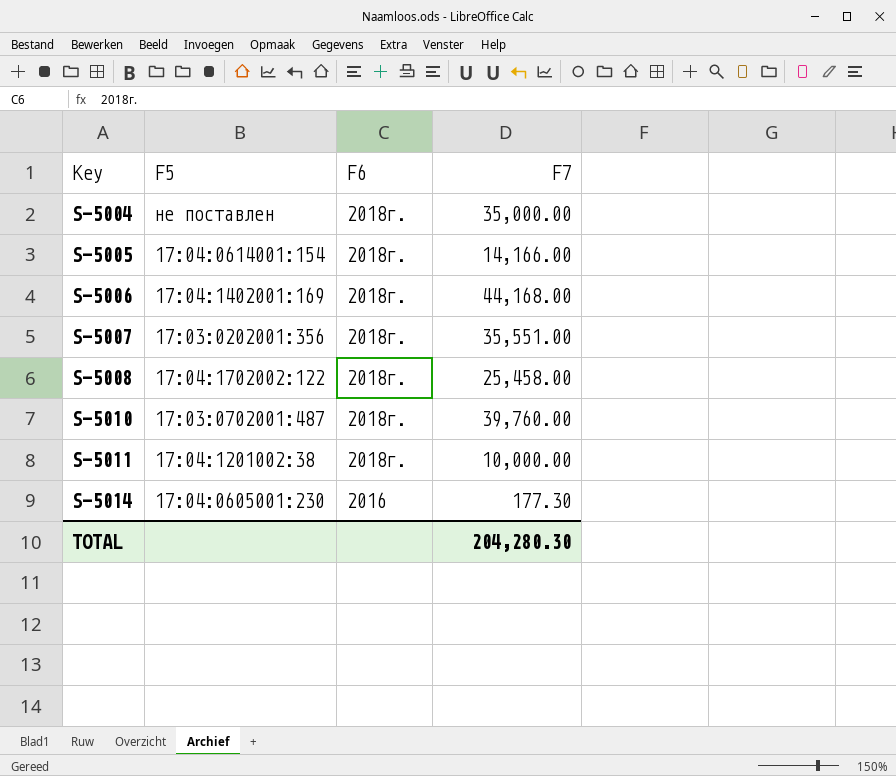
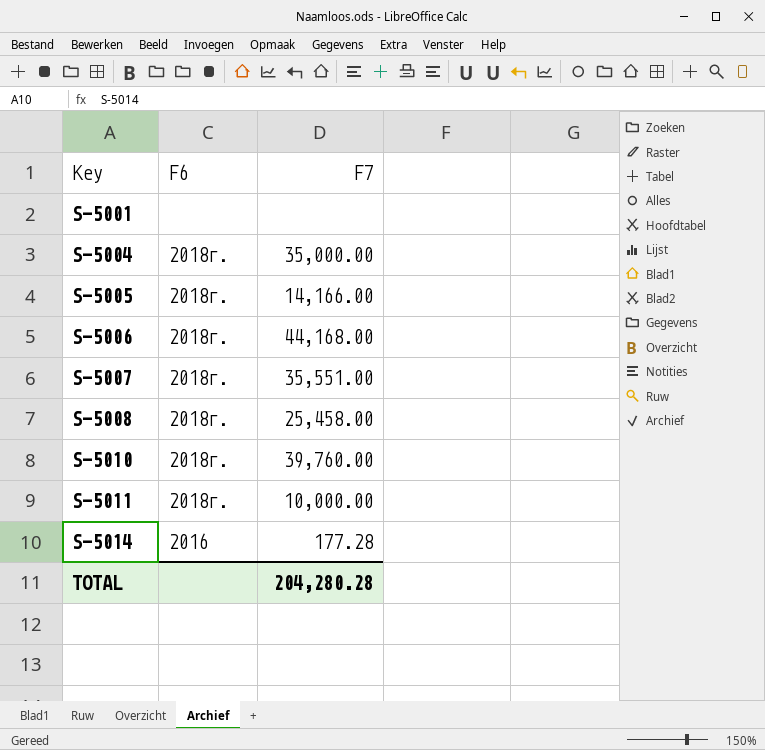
column F5 | position: 2 -> none
row S-5001: none -> none | none
S-5014 | F7: 177.30 -> 177.28
TOTAL | F7: 204,280.30 -> 204,280.28

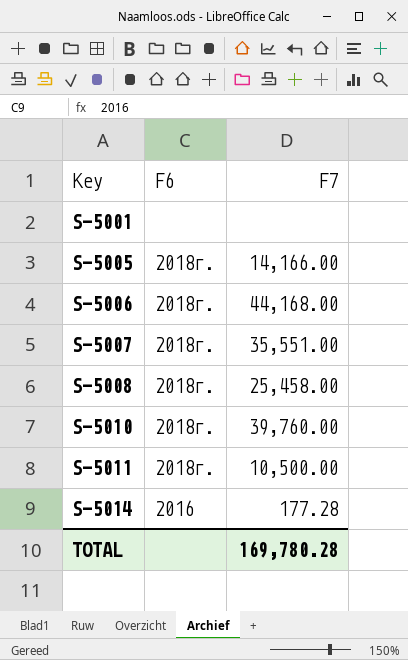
row S-5004: 2018г. | 35,000.00 -> none
S-5011 | F7: 10,000.00 -> 10,500.00
TOTAL | F7: 204,280.28 -> 169,780.28

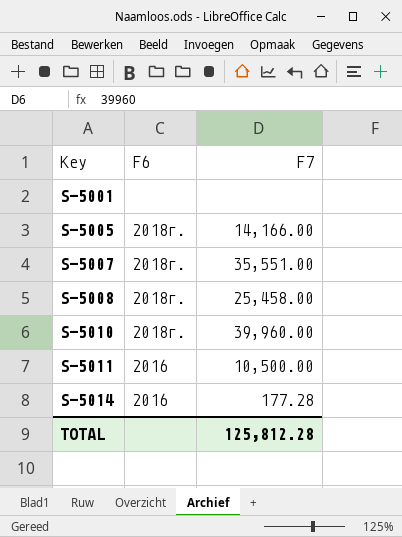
row S-5006: 2018г. | 44,168.00 -> none
S-5010 | F7: 39,760.00 -> 39,960.00
S-5011 | F6: 2018г. -> 2016
TOTAL | F7: 169,780.28 -> 125,812.28

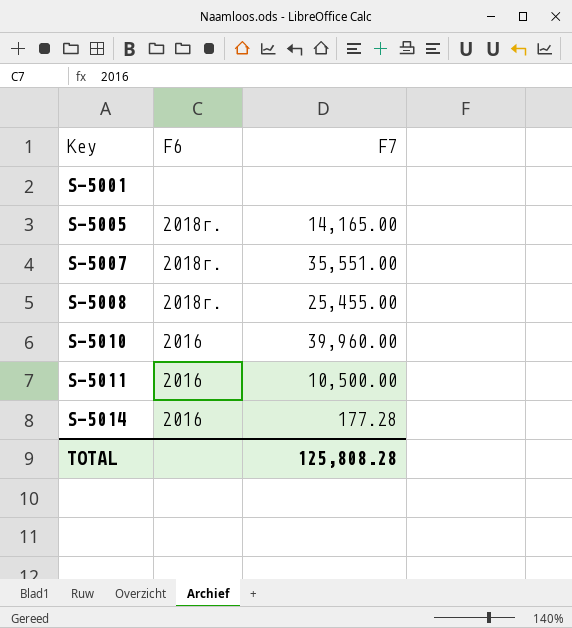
S-5005 | F7: 14,166.00 -> 14,165.00
S-5008 | F7: 25,458.00 -> 25,455.00
S-5010 | F6: 2018г. -> 2016
TOTAL | F7: 125,812.28 -> 125,808.28

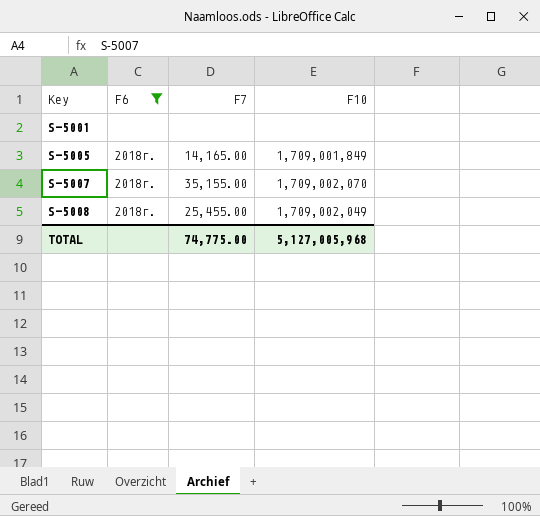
filter: none -> F6 != 2016
column F10 | position: none -> 4
S-5007 | F7: 35,551.00 -> 35,155.00
TOTAL | F7: 125,808.28 -> 74,775.00

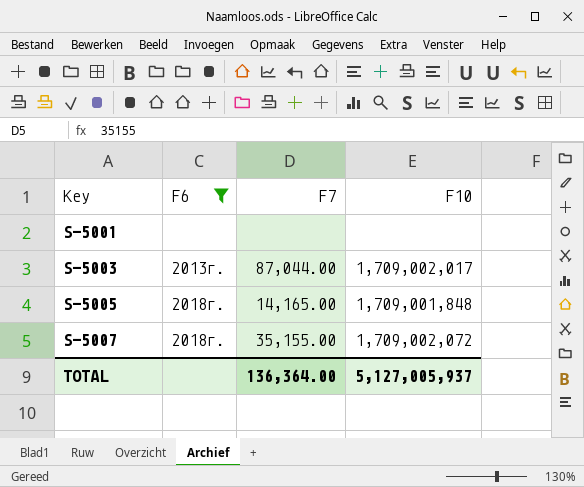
row S-5008: 2018г. | 25,455.00 | 1,709,002,049 -> none
row S-5003: none -> 2013г. | 87,044.00 | 1,709,002,017
S-5005 | F10: 1,709,001,849 -> 1,709,001,848
S-5007 | F10: 1,709,002,070 -> 1,709,002,072
TOTAL | F7: 74,775.00 -> 136,364.00
TOTAL | F10: 5,127,005,968 -> 5,127,005,937

